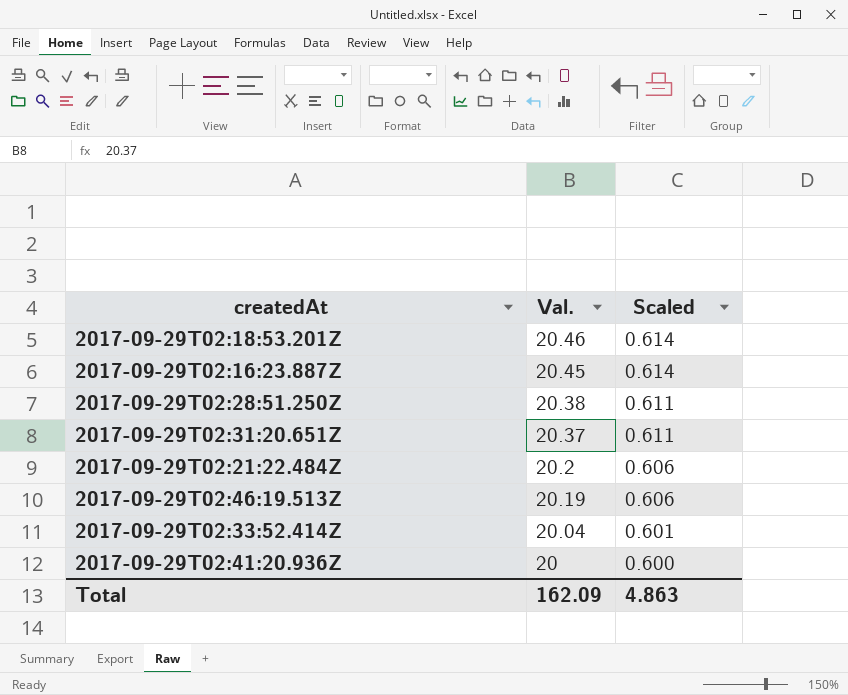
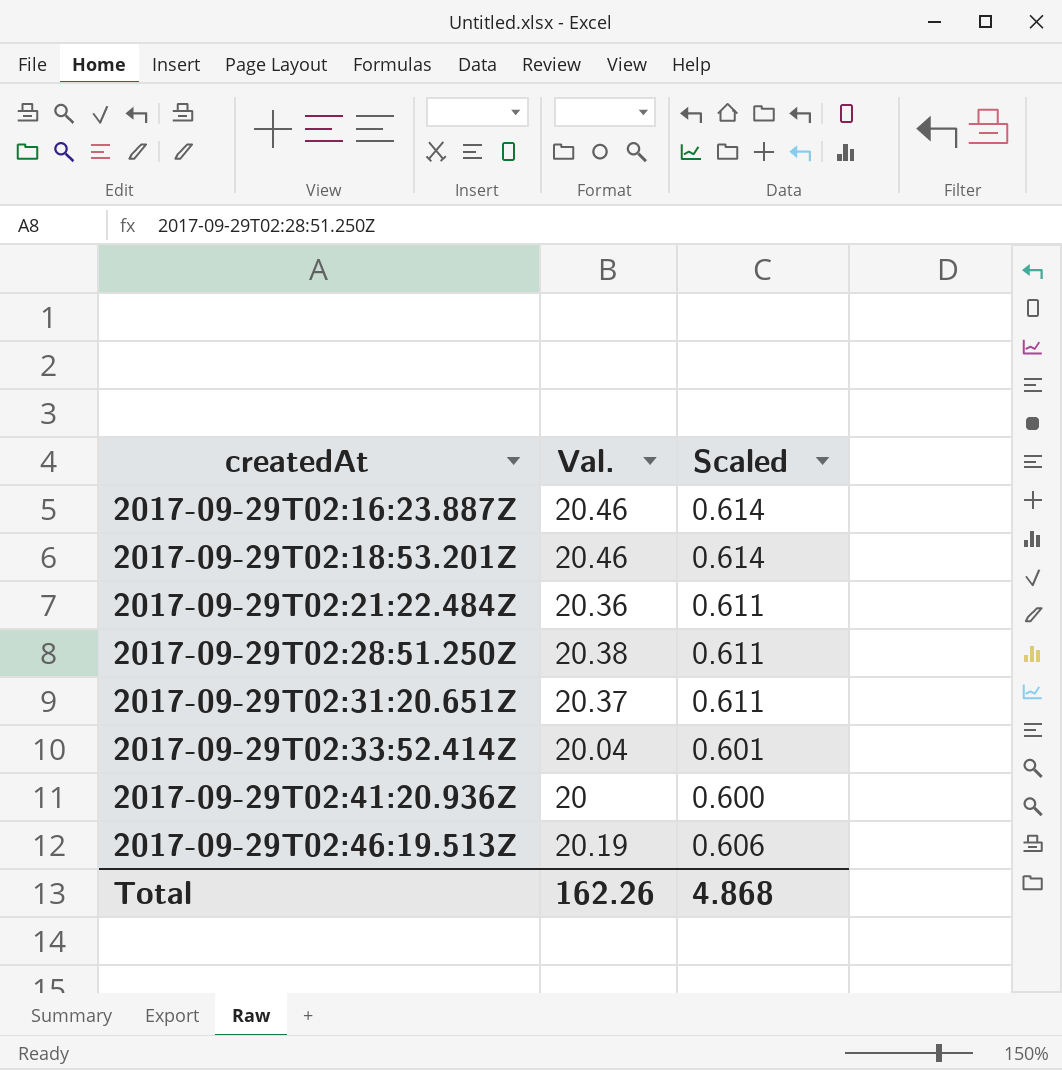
row order: Val. descending -> createdAt ascending
2017-09-29T02:16:23.887Z | Val.: 20.45 -> 20.46
2017-09-29T02:21:22.484Z | Val.: 20.2 -> 20.36
2017-09-29T02:21:22.484Z | Scaled: 0.606 -> 0.611
Total | Val.: 162.09 -> 162.26
Total | Scaled: 4.863 -> 4.868

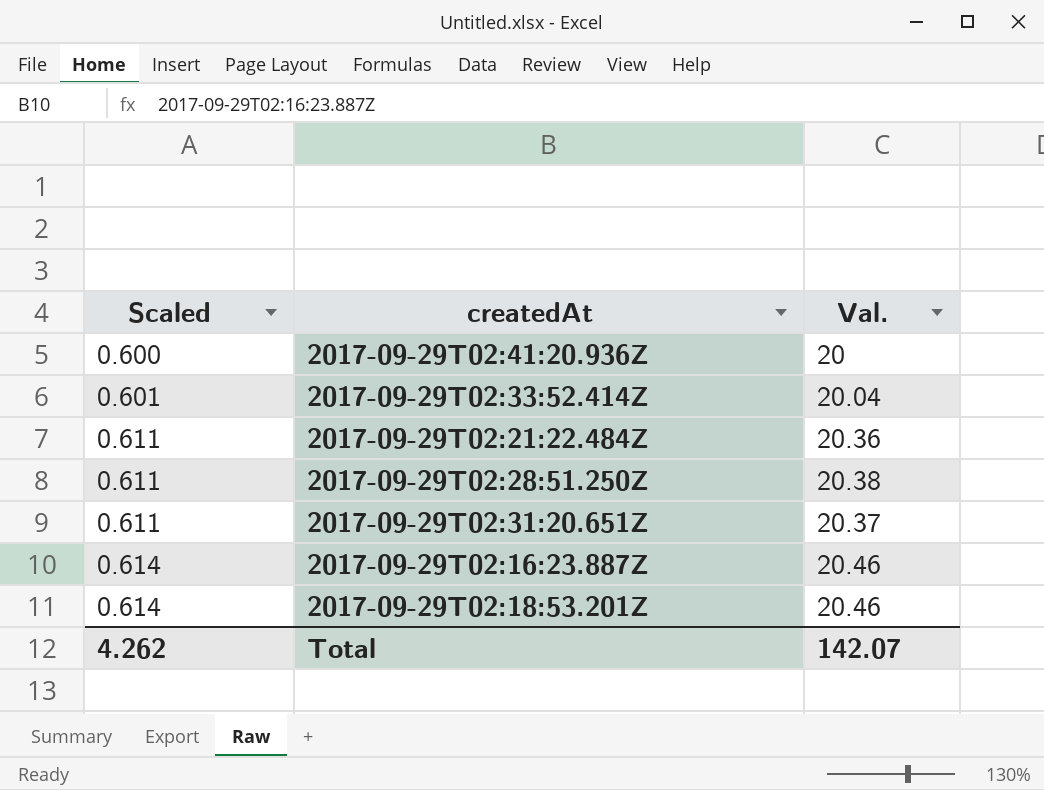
row order: createdAt ascending -> Scaled ascending
column Scaled | position: 3 -> 1
row 2017-09-29T02:46:19.513Z: 20.19 | 0.606 -> none
Total | Scaled: 4.868 -> 4.262
Total | Val.: 162.26 -> 142.07

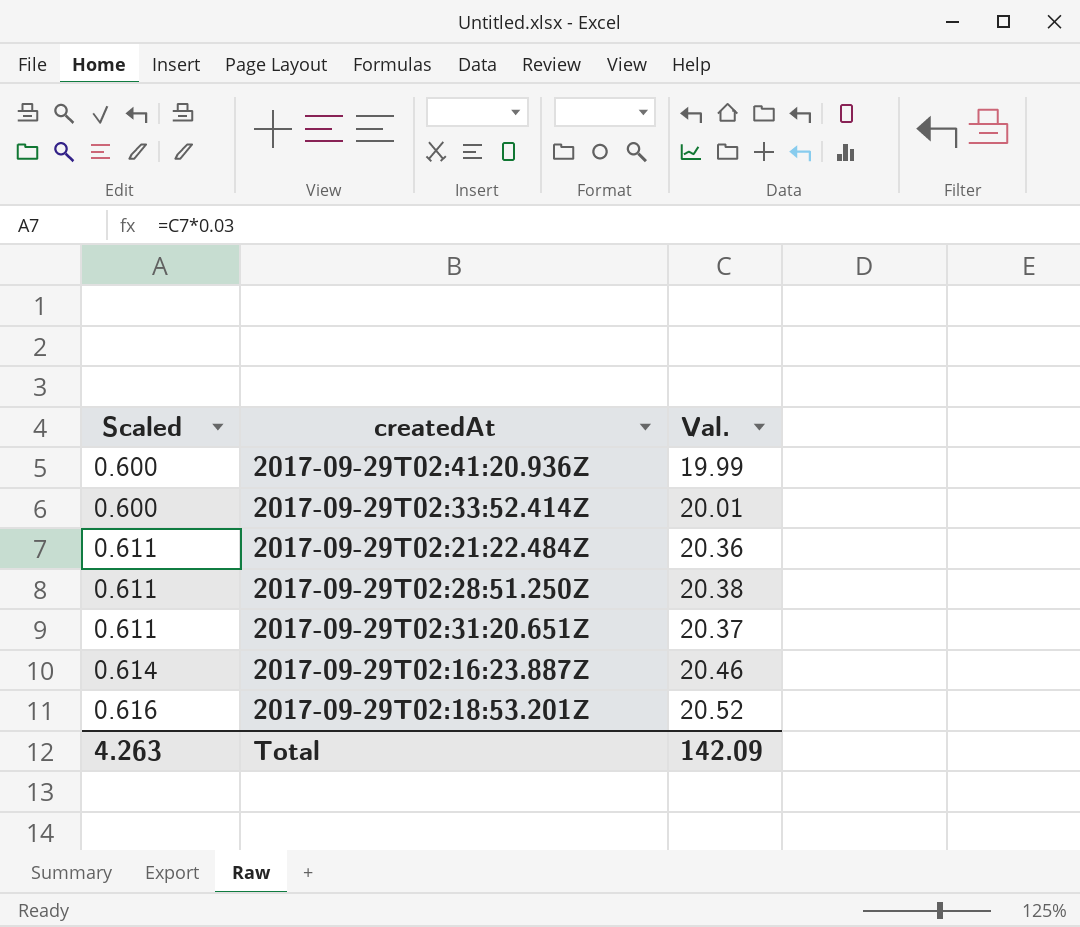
2017-09-29T02:41:20.936Z | Val.: 20 -> 19.99
2017-09-29T02:33:52.414Z | Scaled: 0.601 -> 0.600
2017-09-29T02:33:52.414Z | Val.: 20.04 -> 20.01
2017-09-29T02:18:53.201Z | Scaled: 0.614 -> 0.616
2017-09-29T02:18:53.201Z | Val.: 20.46 -> 20.52
Total | Scaled: 4.262 -> 4.263
Total | Val.: 142.07 -> 142.09

